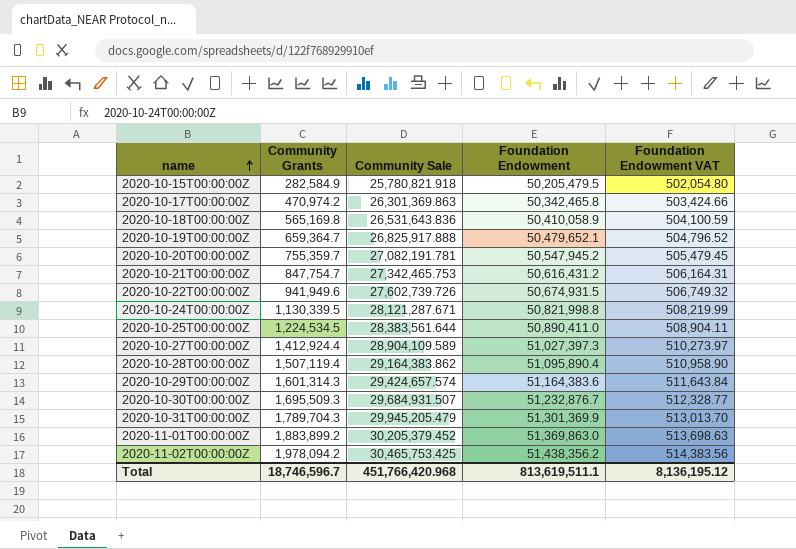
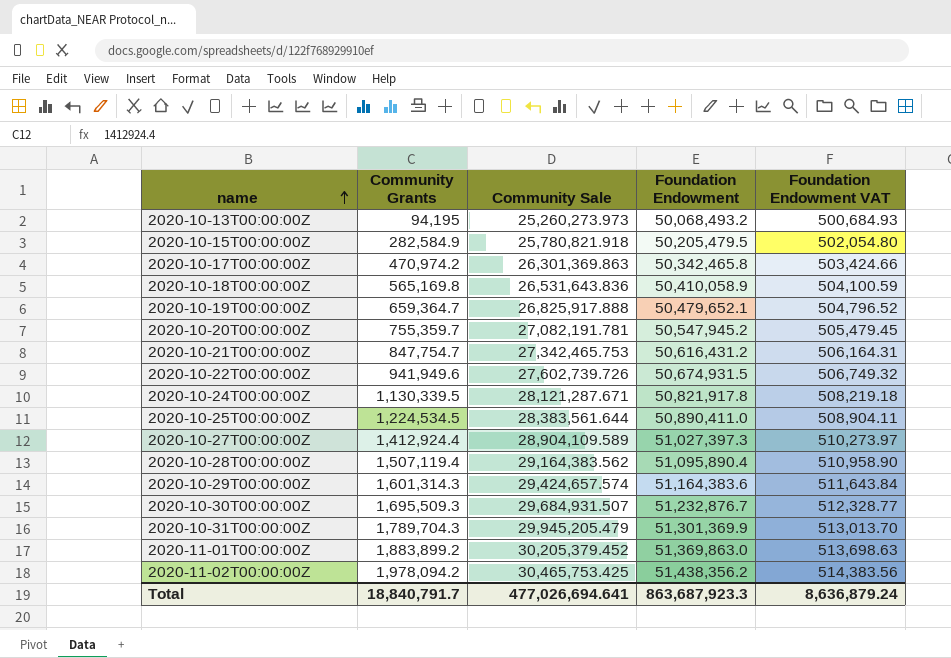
row 2020-10-13T00:00:00Z: none -> 94,195 | 25,260,273.973 | 50,068,493.2 | 500,684.93
2020-10-24T00:00:00Z | Foundation Endowment: 50,821,998.8 -> 50,821,917.8
2020-10-24T00:00:00Z | Foundation Endowment VAT: 508,219.99 -> 508,219.18
2020-10-28T00:00:00Z | Community Sale: 29,164,383.862 -> 29,164,383.562
Total | Community Grants: 18,746,596.7 -> 18,840,791.7
Total | Community Sale: 451,766,420.968 -> 477,026,694.641
Total | Foundation Endowment: 813,619,511.1 -> 863,687,923.3
Total | Foundation Endowment VAT: 8,136,195.12 -> 8,636,879.24

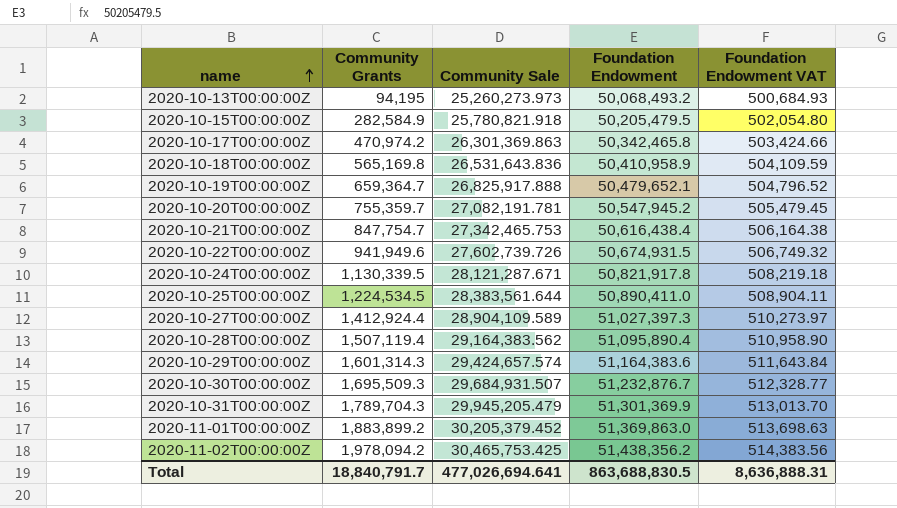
2020-10-18T00:00:00Z | Foundation Endowment: 50,410,058.9 -> 50,410,958.9
2020-10-18T00:00:00Z | Foundation Endowment VAT: 504,100.59 -> 504,109.59
2020-10-21T00:00:00Z | Foundation Endowment: 50,616,431.2 -> 50,616,438.4
2020-10-21T00:00:00Z | Foundation Endowment VAT: 506,164.31 -> 506,164.38
Total | Foundation Endowment: 863,687,923.3 -> 863,688,830.5
Total | Foundation Endowment VAT: 8,636,879.24 -> 8,636,888.31

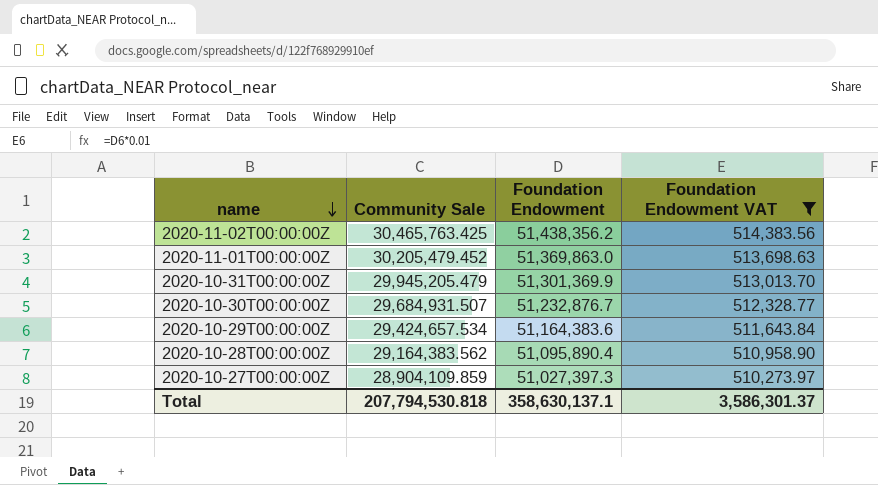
filter: none -> Foundation Endowment VAT >= 510,273.97
row order: name ascending -> name descending
column Community Grants | position: 2 -> none
2020-11-02T00:00:00Z | Community Sale: 30,465,753.425 -> 30,465,763.425
2020-11-01T00:00:00Z | Community Sale: 30,205,379.452 -> 30,205,479.452
2020-10-29T00:00:00Z | Community Sale: 29,424,657.574 -> 29,424,657.534
2020-10-27T00:00:00Z | Community Sale: 28,904,109.589 -> 28,904,109.859
Total | Community Sale: 477,026,694.641 -> 207,794,530.818
Total | Foundation Endowment: 863,688,830.5 -> 358,630,137.1
Total | Foundation Endowment VAT: 8,636,888.31 -> 3,586,301.37

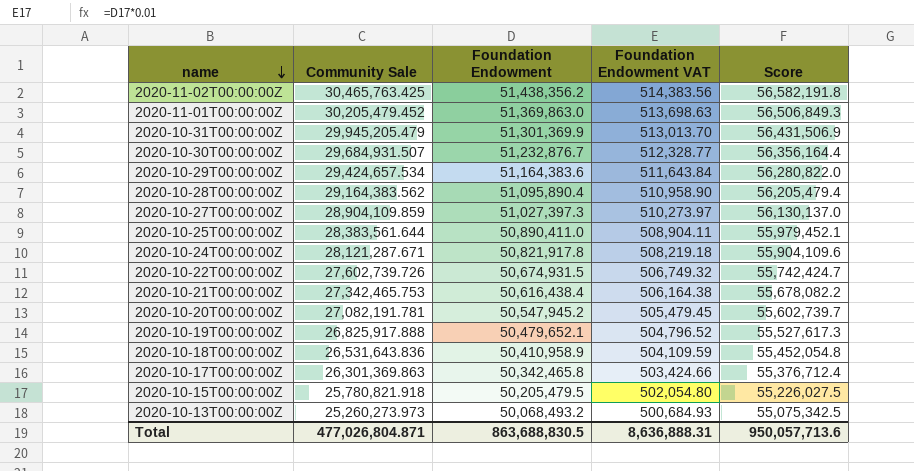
filter: Foundation Endowment VAT >= 510,273.97 -> none
column Score | formula: none -> [Foundation Endowment] * 1.1
Total | Community Sale: 207,794,530.818 -> 477,026,804.871
Total | Foundation Endowment: 358,630,137.1 -> 863,688,830.5
Total | Foundation Endowment VAT: 3,586,301.37 -> 8,636,888.31

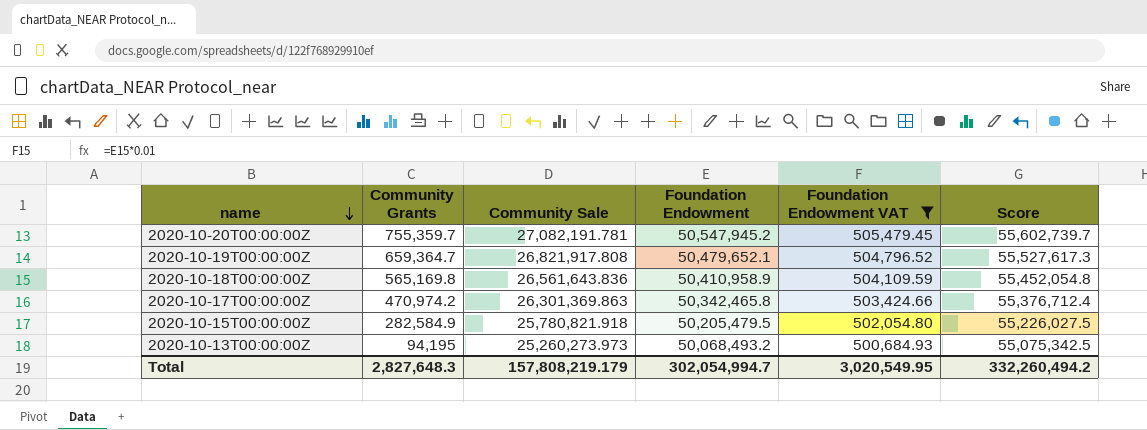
filter: none -> Foundation Endowment VAT <= 505,479.45
column Community Grants | position: none -> 2
2020-10-19T00:00:00Z | Community Sale: 26,825,917.888 -> 26,821,917.808
2020-10-18T00:00:00Z | Community Sale: 26,531,643.836 -> 26,561,643.836
Total | Community Sale: 477,026,804.871 -> 157,808,219.179
Total | Foundation Endowment: 863,688,830.5 -> 302,054,994.7
Total | Foundation Endowment VAT: 8,636,888.31 -> 3,020,549.95
Total | Score: 950,057,713.6 -> 332,260,494.2

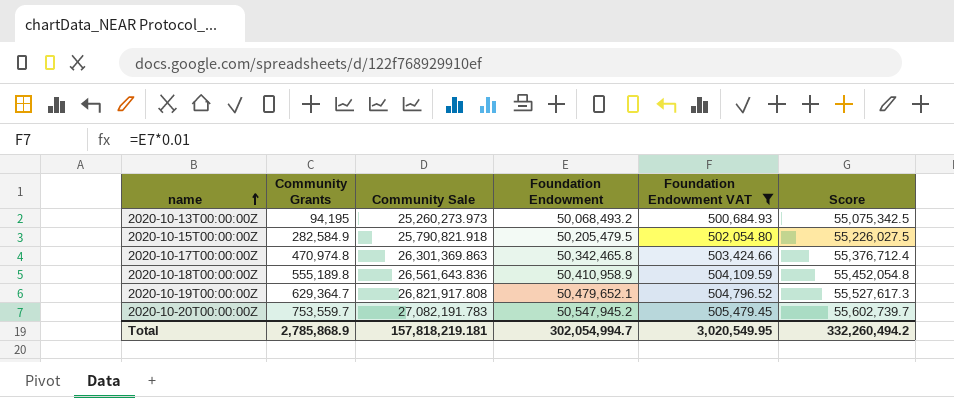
row order: name descending -> name ascending
2020-10-15T00:00:00Z | Community Sale: 25,780,821.918 -> 25,790,821.918
2020-10-17T00:00:00Z | Community Grants: 470,974.2 -> 470,974.8
2020-10-18T00:00:00Z | Community Grants: 565,169.8 -> 555,189.8
2020-10-19T00:00:00Z | Community Grants: 659,364.7 -> 629,364.7
2020-10-20T00:00:00Z | Community Grants: 755,359.7 -> 753,559.7
2020-10-20T00:00:00Z | Community Sale: 27,082,191.781 -> 27,082,191.783
Total | Community Grants: 2,827,648.3 -> 2,785,868.9
Total | Community Sale: 157,808,219.179 -> 157,818,219.181

